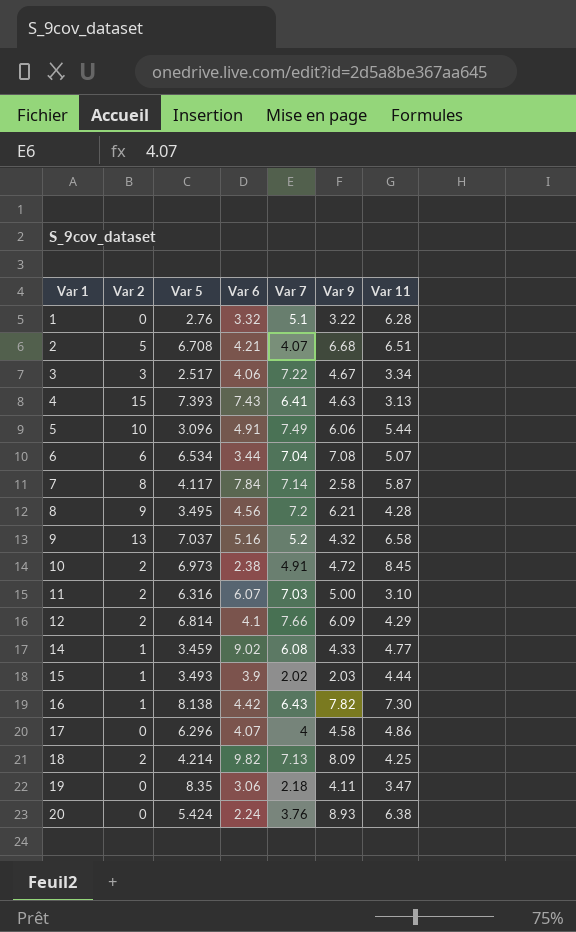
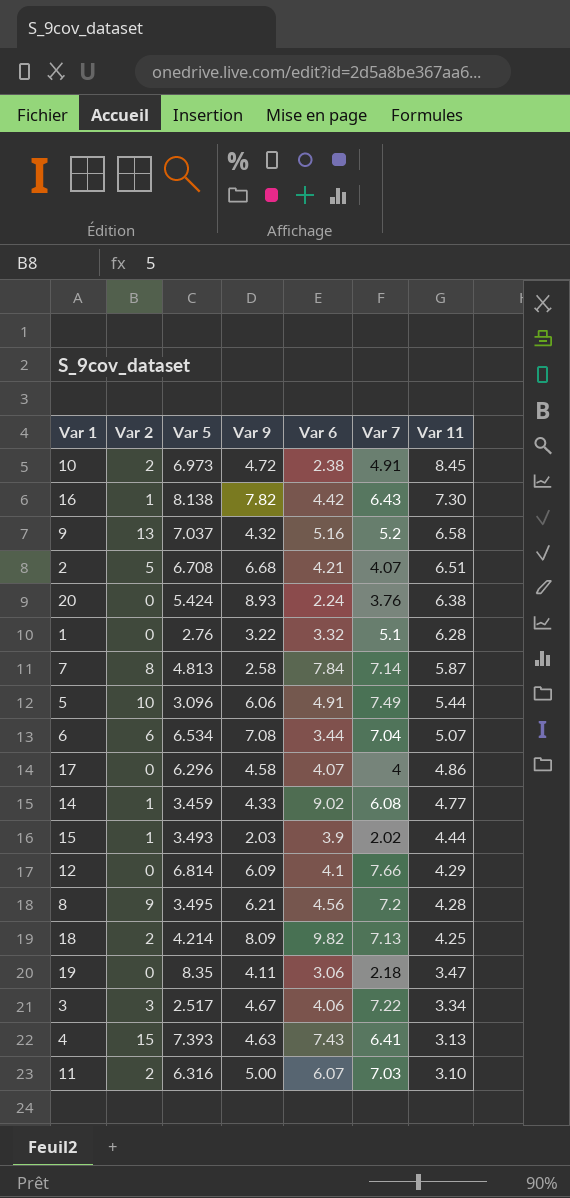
row order: Var 1 ascending -> Var 11 descending
column Var 9 | position: 6 -> 4
7 | Var 5: 4.117 -> 4.813
12 | Var 2: 2 -> 0

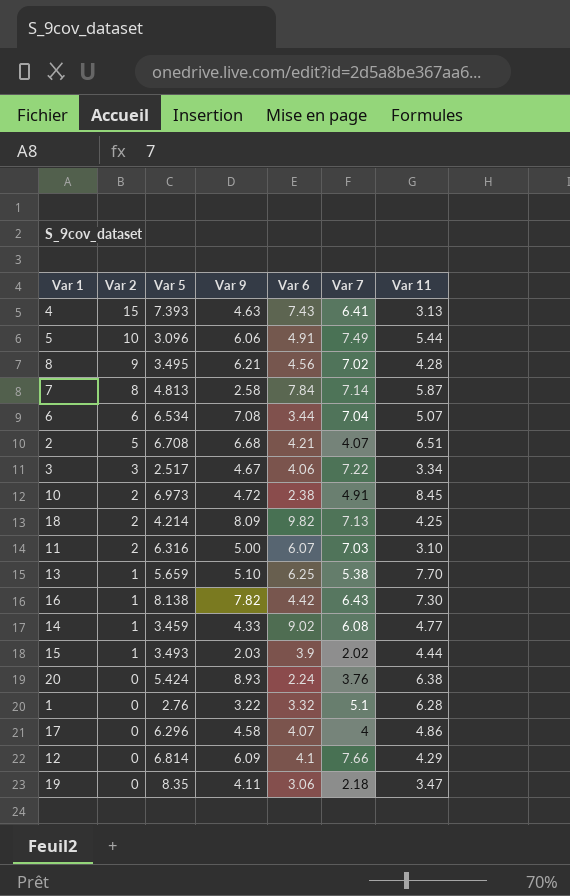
row order: Var 11 descending -> Var 2 descending
row 9: 13 | 7.037 | 4.32 | 5.16 | 5.2 | 6.58 -> none
8 | Var 7: 7.2 -> 7.02
row 13: none -> 1 | 5.659 | 5.10 | 6.25 | 5.38 | 7.70

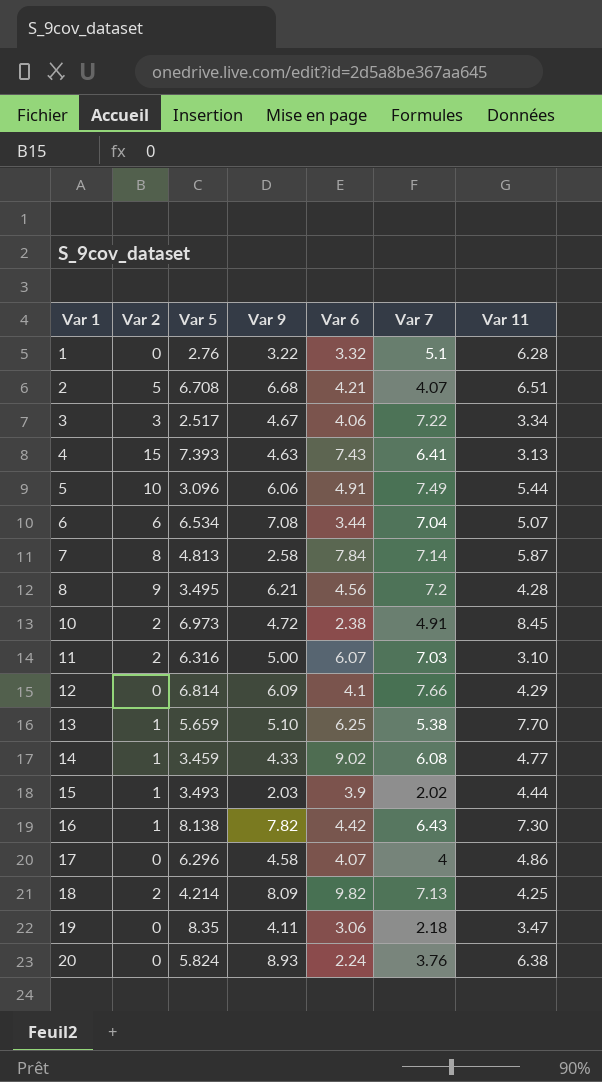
row order: Var 2 descending -> Var 1 ascending
8 | Var 7: 7.02 -> 7.2
20 | Var 5: 5.424 -> 5.824

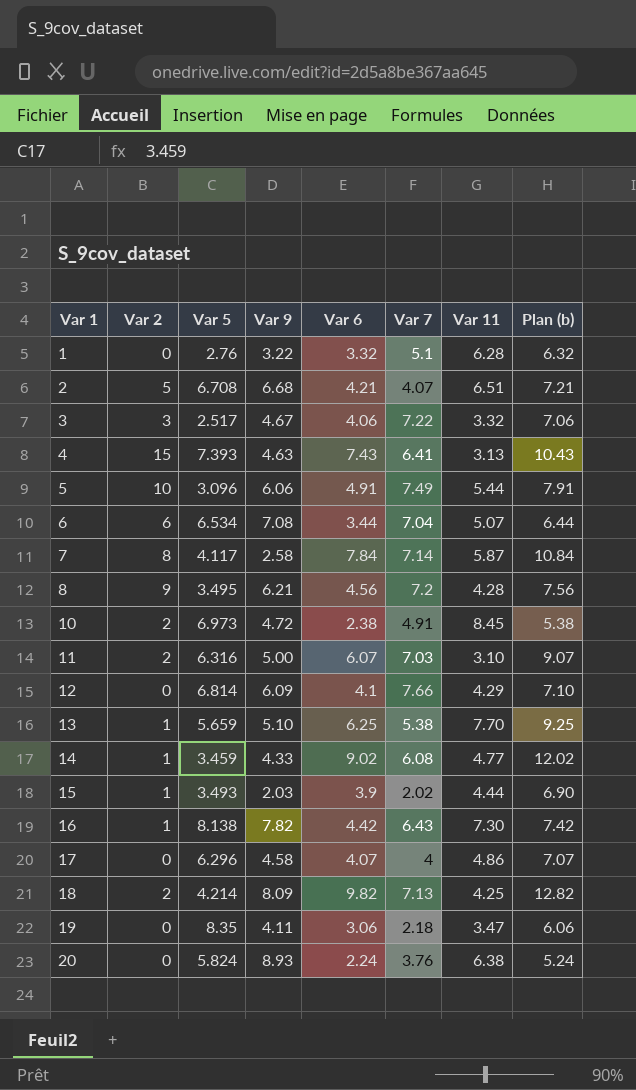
column Plan (b) | formula: none -> [Var 6] + 3
3 | Var 11: 3.34 -> 3.32
7 | Var 5: 4.813 -> 4.117

